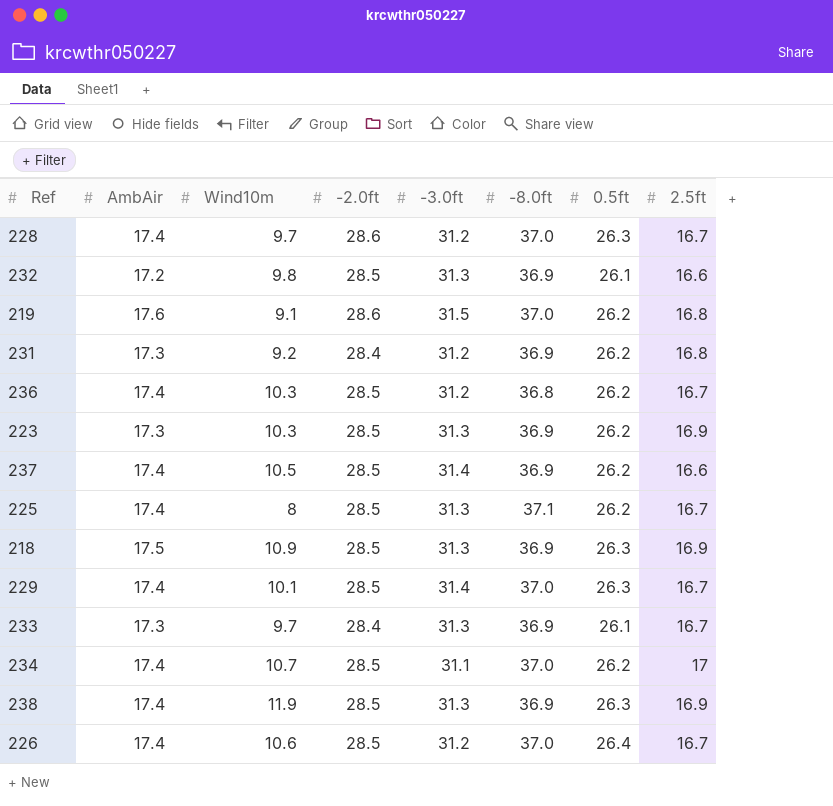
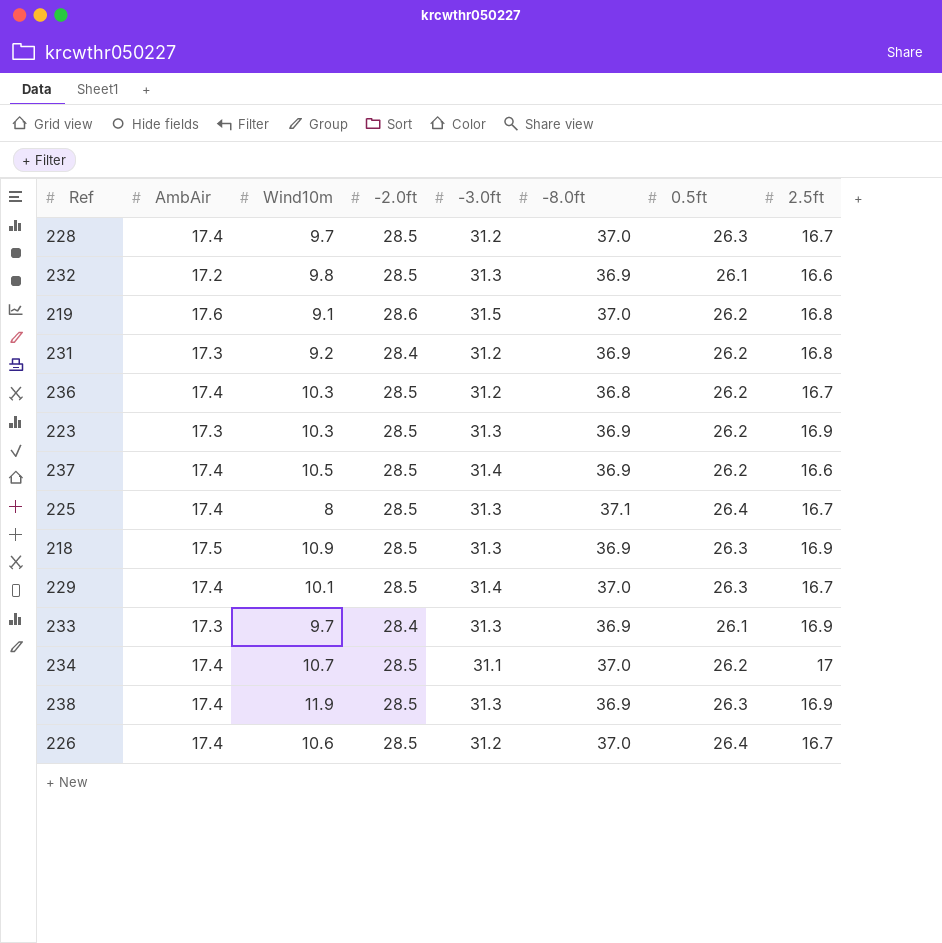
228 | -2.0ft: 28.6 -> 28.5
225 | 0.5ft: 26.2 -> 26.4
233 | 2.5ft: 16.7 -> 16.9

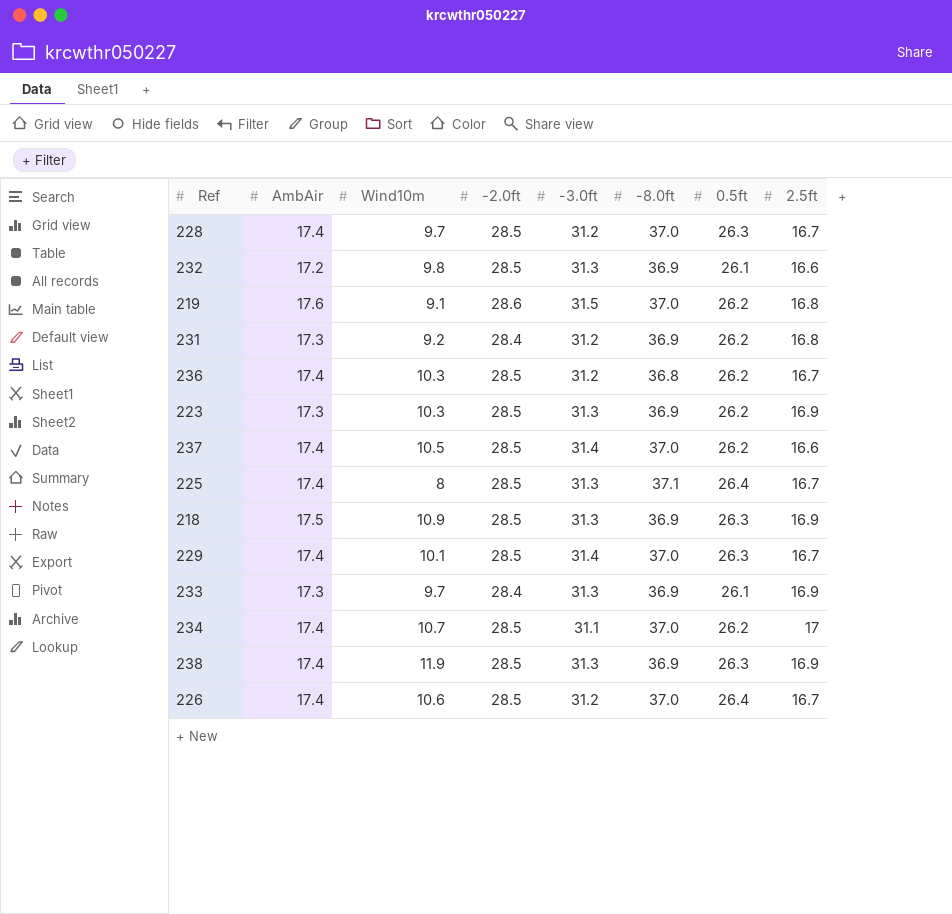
237 | -8.0ft: 36.9 -> 37.0

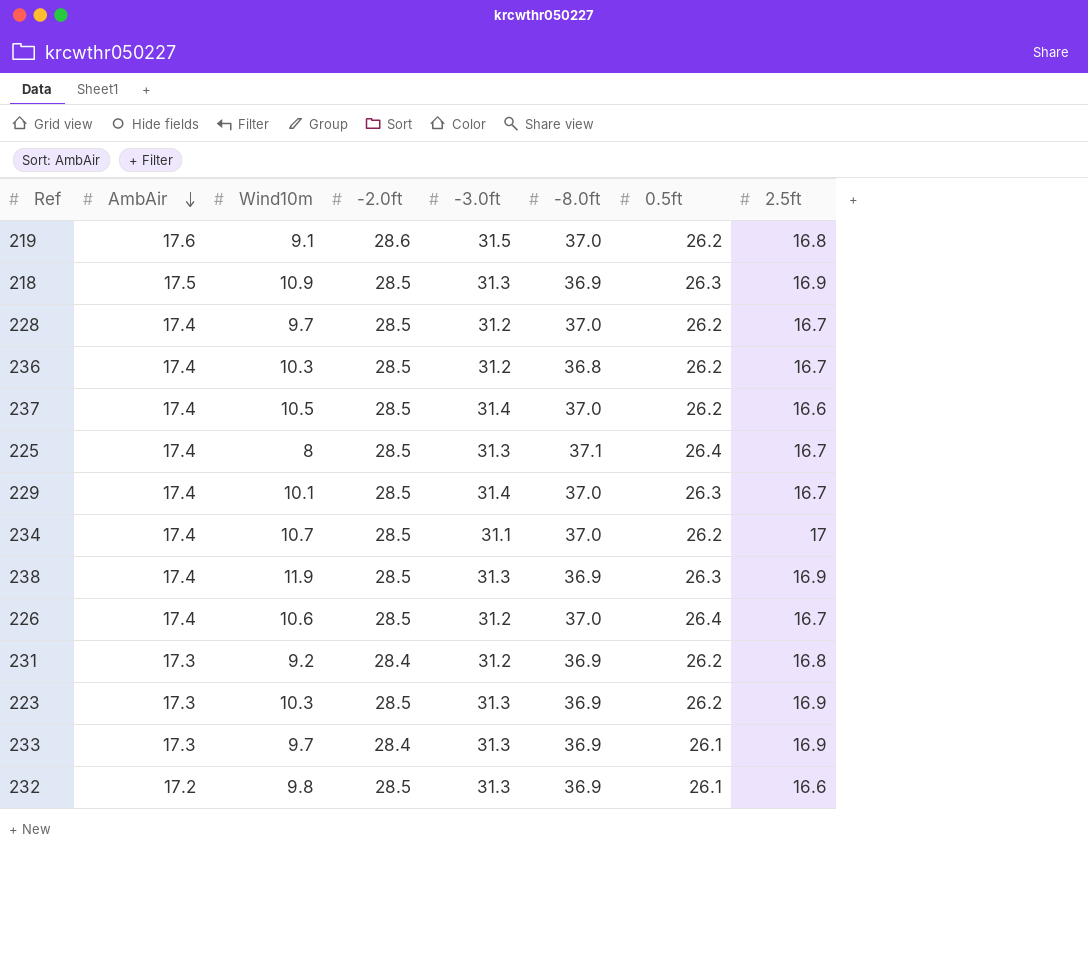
row order: none -> AmbAir descending
228 | 0.5ft: 26.3 -> 26.2

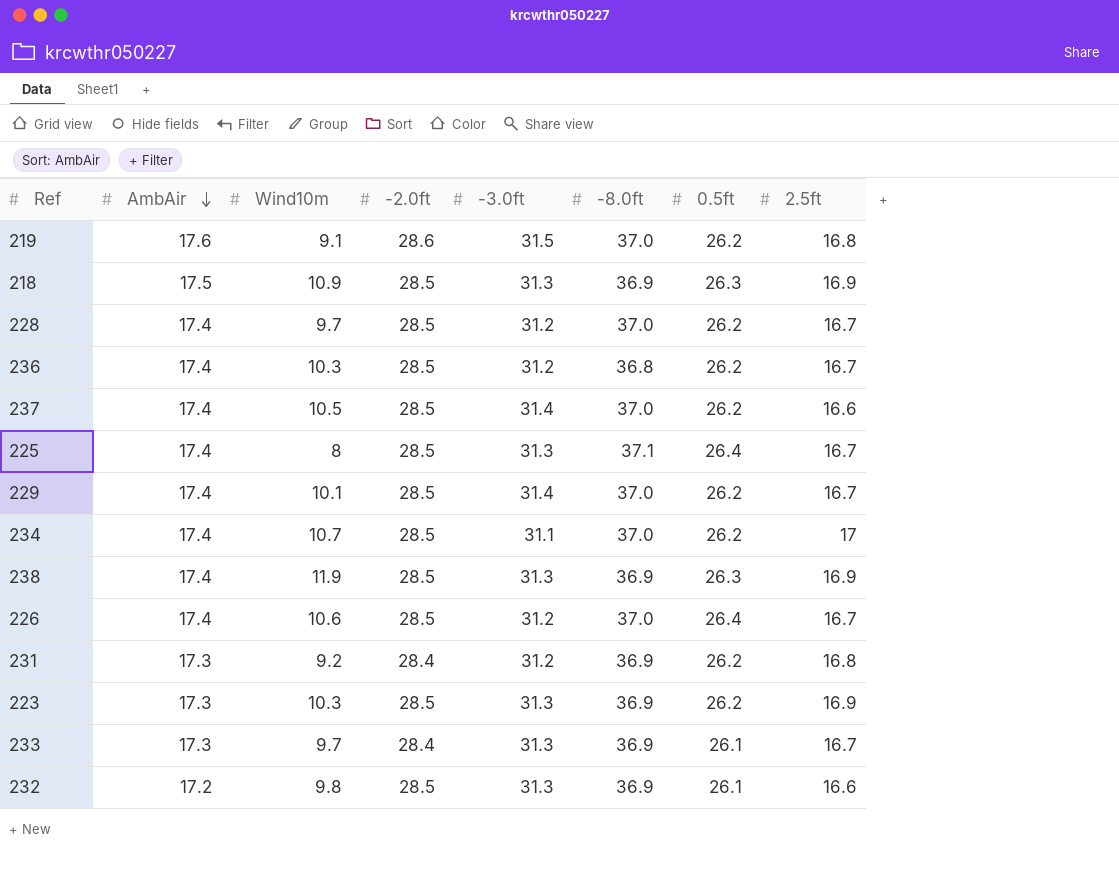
229 | 0.5ft: 26.3 -> 26.2
233 | 2.5ft: 16.9 -> 16.7

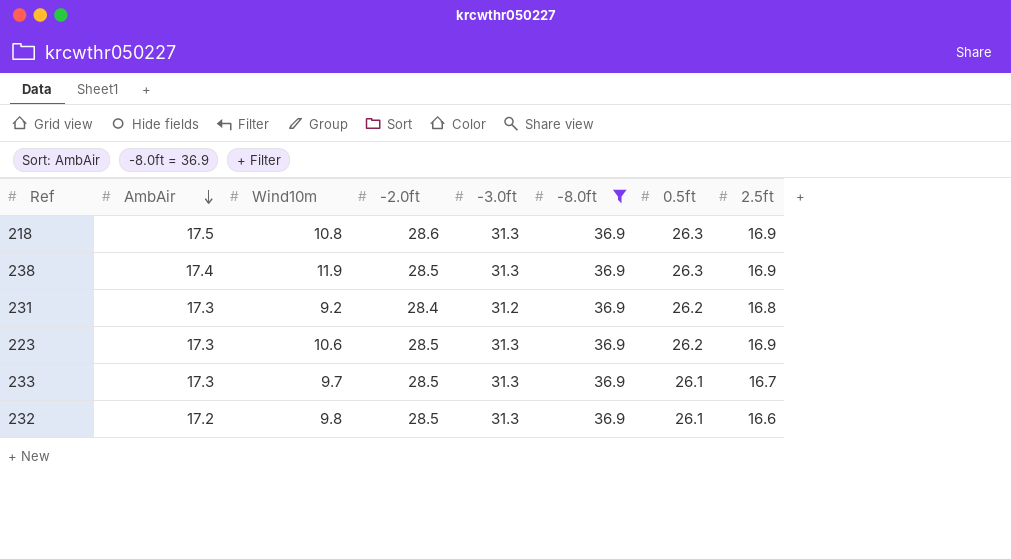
filter: none -> -8.0ft = 36.9
218 | Wind10m: 10.9 -> 10.8
218 | -2.0ft: 28.5 -> 28.6
223 | Wind10m: 10.3 -> 10.6
233 | -2.0ft: 28.4 -> 28.5

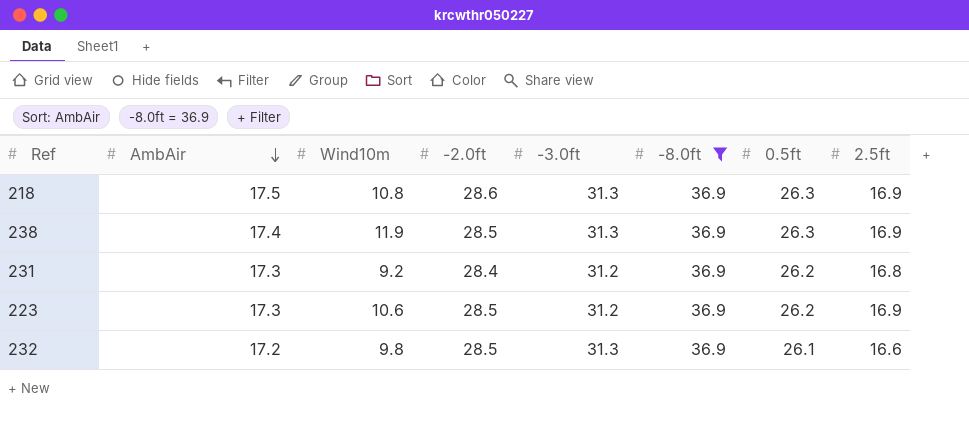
row 233: 17.3 | 9.7 | 28.5 | 31.3 | 36.9 | 26.1 | 16.7 -> none
223 | -3.0ft: 31.3 -> 31.2

